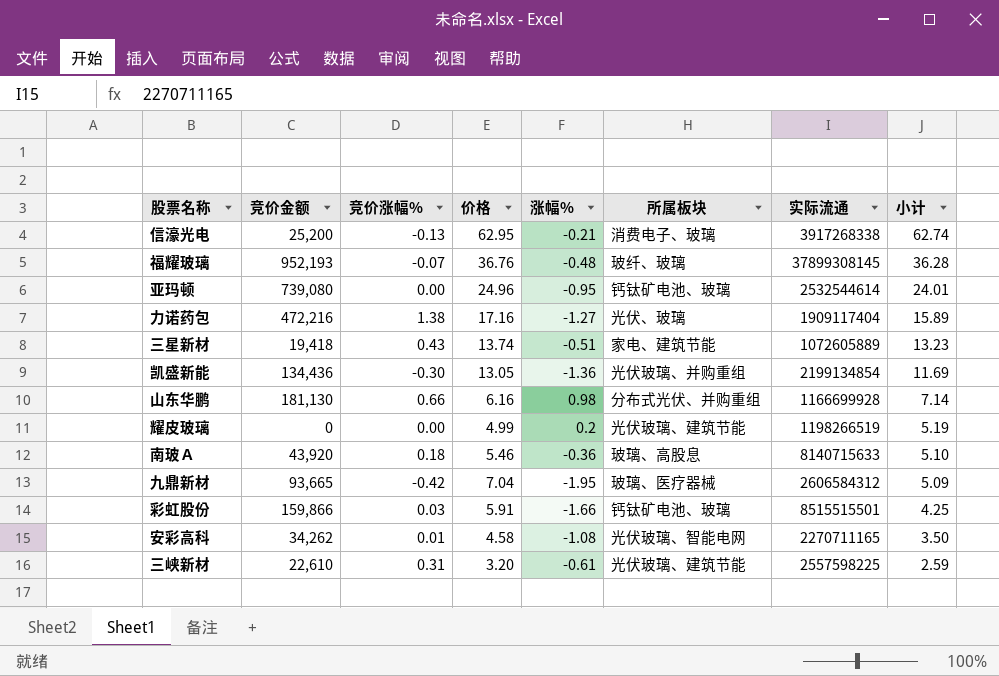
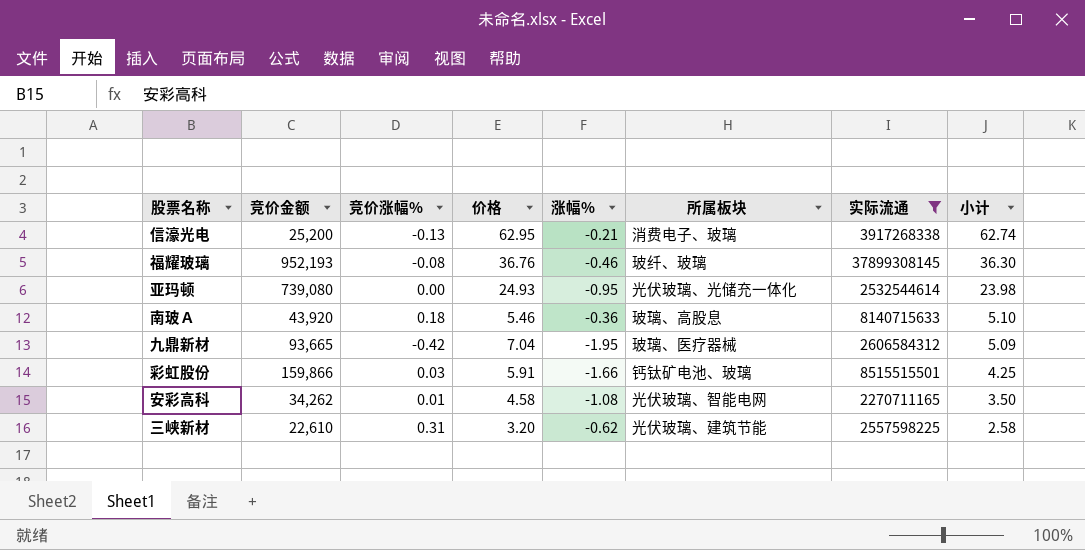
filter: none -> 实际流通 >= 2270711165
福耀玻璃 | 竞价涨幅%: -0.07 -> -0.08
福耀玻璃 | 涨幅%: -0.48 -> -0.46
福耀玻璃 | 小计: 36.28 -> 36.30
亚玛顿 | 价格: 24.96 -> 24.93
亚玛顿 | 所属板块: 钙钛矿电池、玻璃 -> 光伏玻璃、光储充一体化
亚玛顿 | 小计: 24.01 -> 23.98
三峡新材 | 涨幅%: -0.61 -> -0.62
三峡新材 | 小计: 2.59 -> 2.58

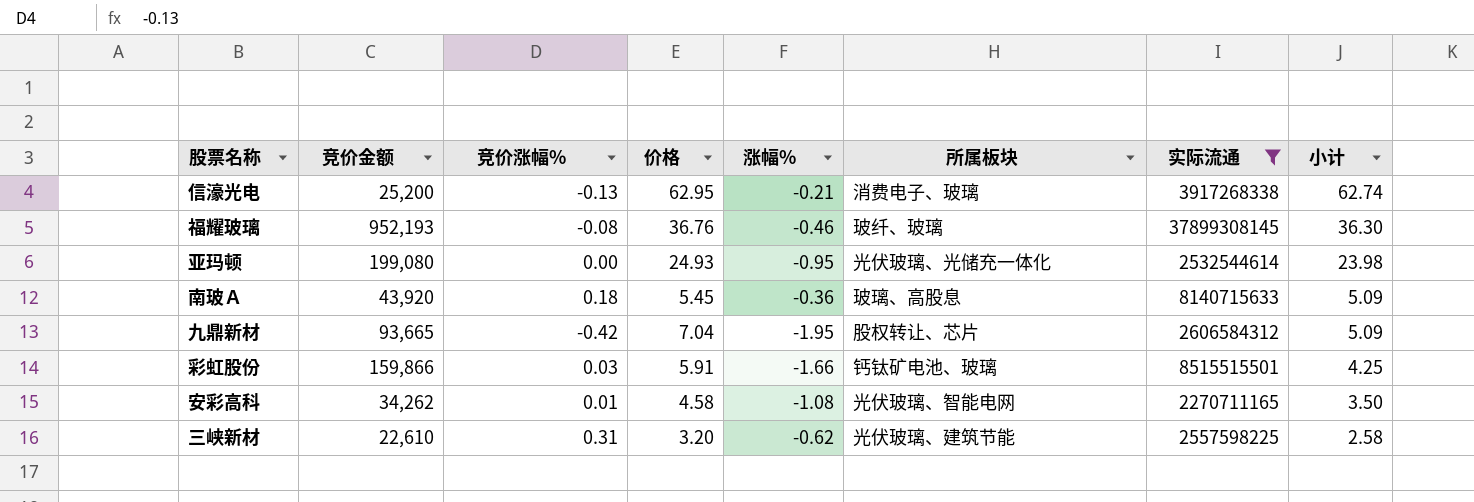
亚玛顿 | 竞价金额: 739,080 -> 199,080
南玻Ａ | 价格: 5.46 -> 5.45
南玻Ａ | 小计: 5.10 -> 5.09
九鼎新材 | 所属板块: 玻璃、医疗器械 -> 股权转让、芯片

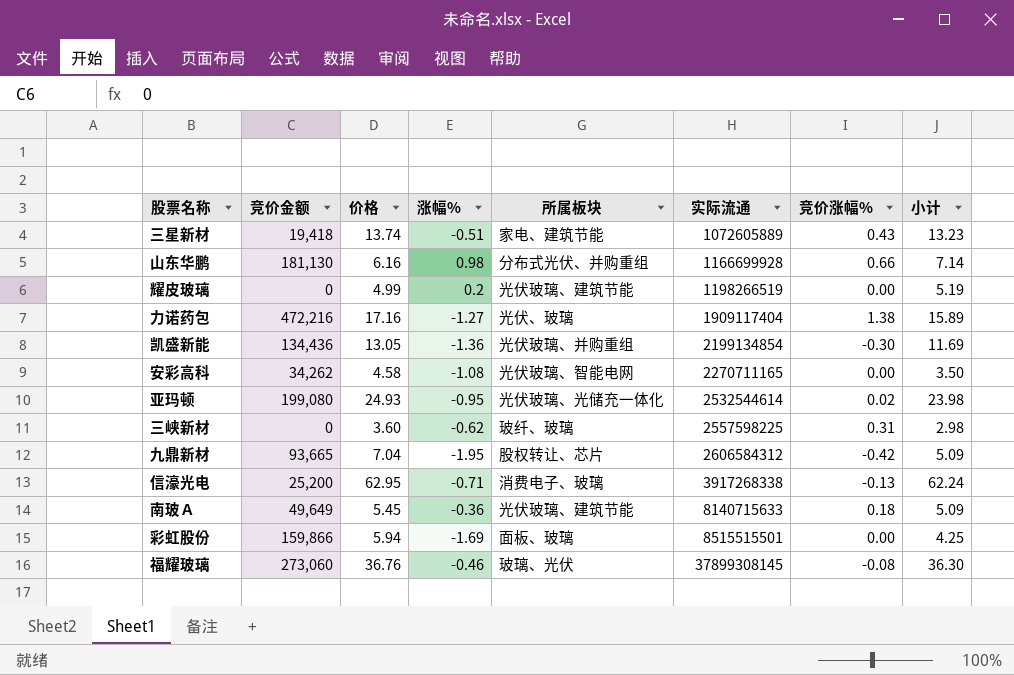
filter: 实际流通 >= 2270711165 -> none
row order: 小计 descending -> 实际流通 ascending
column 竞价涨幅% | position: 3 -> 7
安彩高科 | 竞价涨幅%: 0.01 -> 0.00
亚玛顿 | 竞价涨幅%: 0.00 -> 0.02
三峡新材 | 竞价金额: 22,610 -> 0
三峡新材 | 价格: 3.20 -> 3.60
三峡新材 | 所属板块: 光伏玻璃、建筑节能 -> 玻纤、玻璃
三峡新材 | 小计: 2.58 -> 2.98
信濠光电 | 涨幅%: -0.21 -> -0.71
信濠光电 | 小计: 62.74 -> 62.24
南玻Ａ | 竞价金额: 43,920 -> 49,649
南玻Ａ | 所属板块: 玻璃、高股息 -> 光伏玻璃、建筑节能
彩虹股份 | 价格: 5.91 -> 5.94
彩虹股份 | 涨幅%: -1.66 -> -1.69
彩虹股份 | 所属板块: 钙钛矿电池、玻璃 -> 面板、玻璃
彩虹股份 | 竞价涨幅%: 0.03 -> 0.00
福耀玻璃 | 竞价金额: 952,193 -> 273,060
福耀玻璃 | 所属板块: 玻纤、玻璃 -> 玻璃、光伏

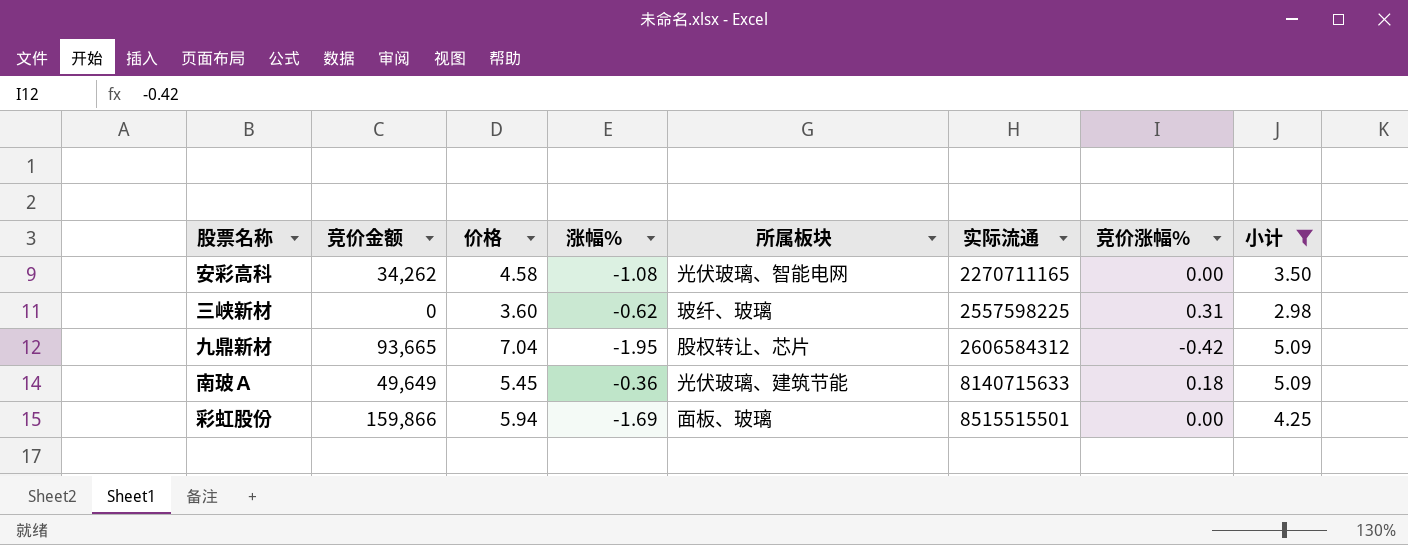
filter: none -> 小计 <= 5.09

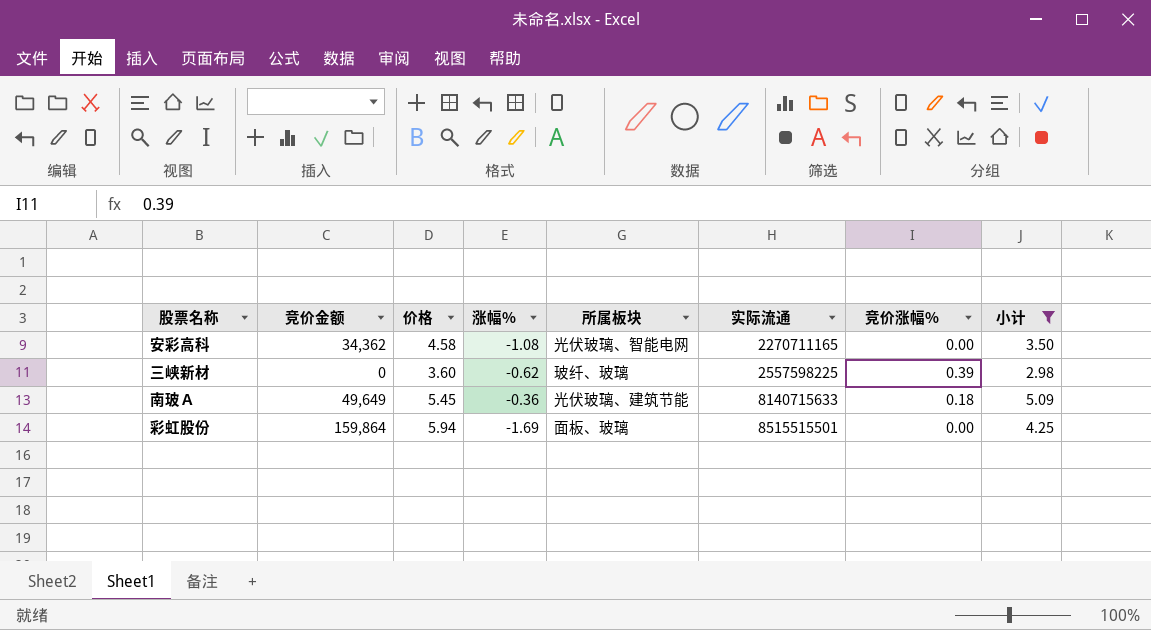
row 九鼎新材: 93,665 | 7.04 | -1.95 | 股权转让、芯片 | 2606584312 | -0.42 | 5.09 -> none
安彩高科 | 竞价金额: 34,262 -> 34,362
三峡新材 | 竞价涨幅%: 0.31 -> 0.39
彩虹股份 | 竞价金额: 159,866 -> 159,864

